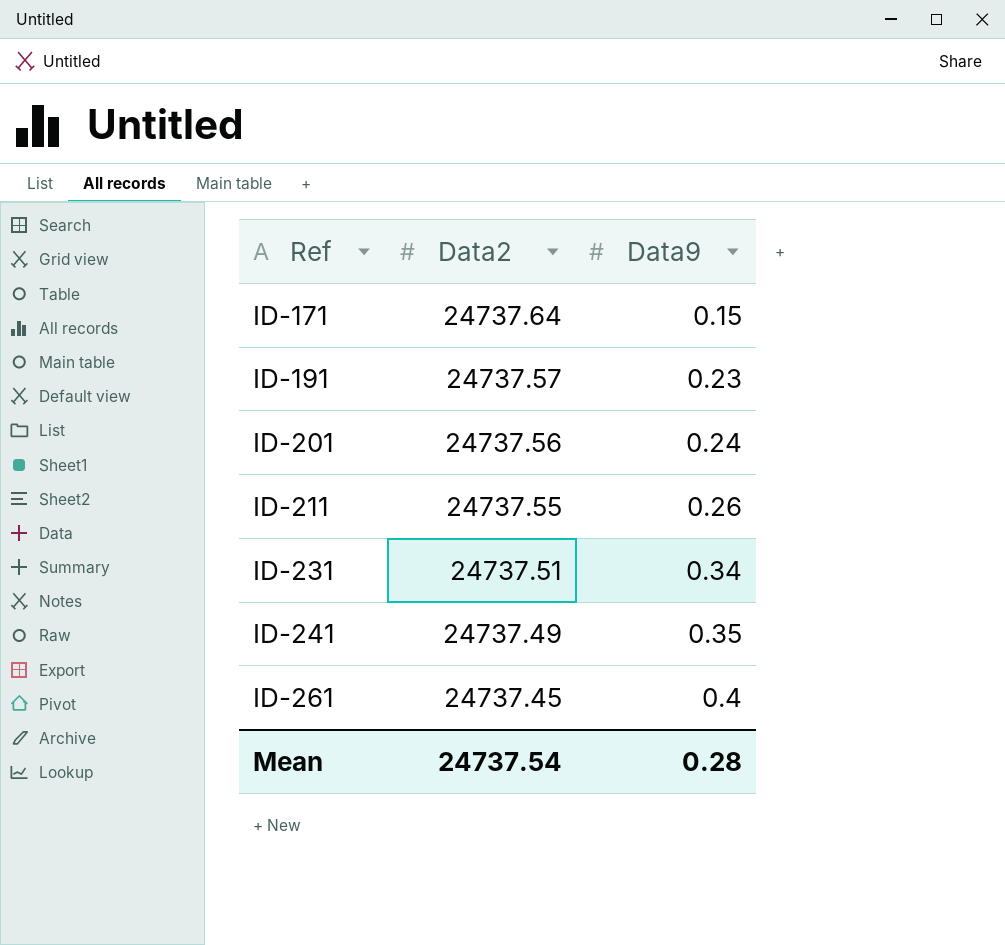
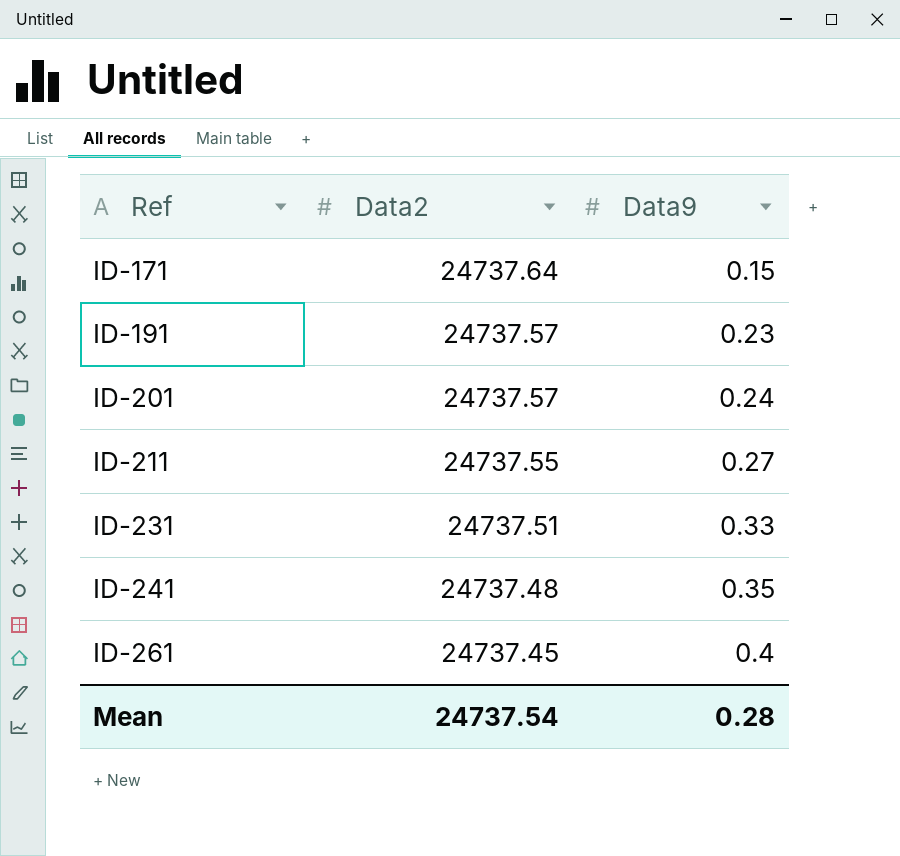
ID-201 | Data2: 24737.56 -> 24737.57
ID-211 | Data9: 0.26 -> 0.27
ID-231 | Data9: 0.34 -> 0.33
ID-241 | Data2: 24737.49 -> 24737.48

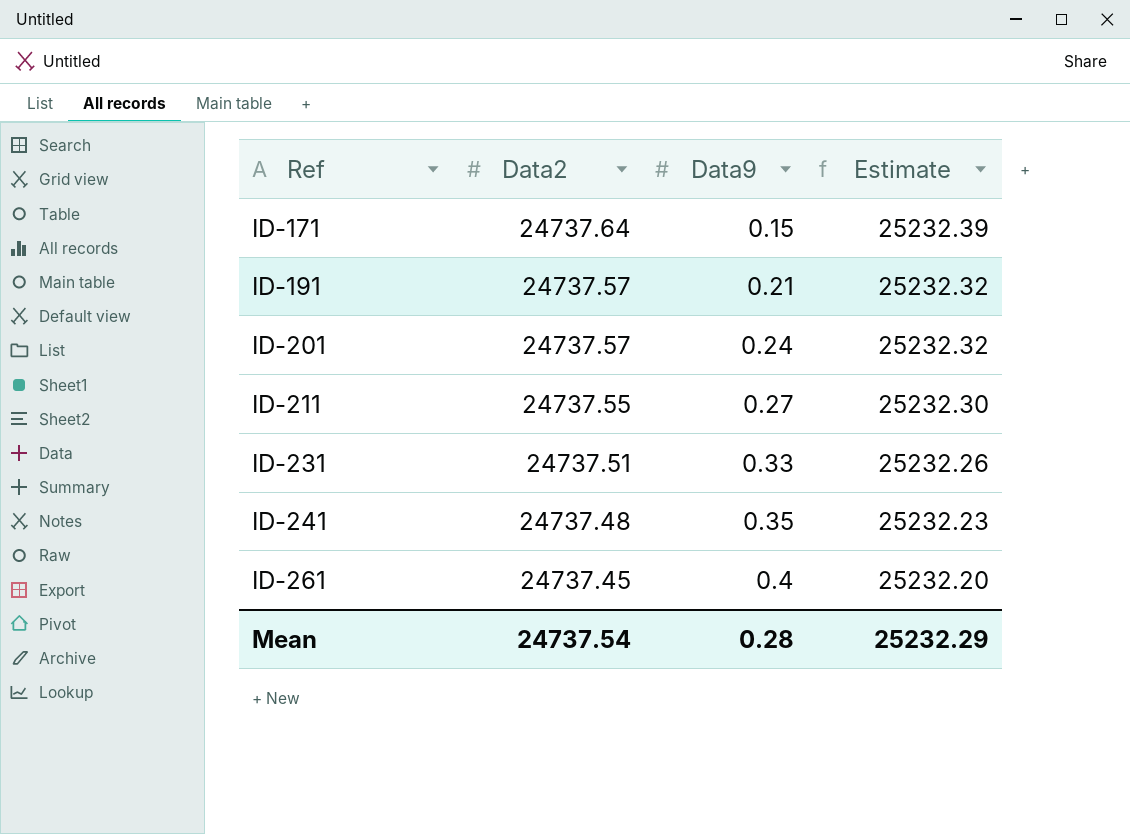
column Estimate | formula: none -> [Data2] * 1.02
ID-191 | Data9: 0.23 -> 0.21

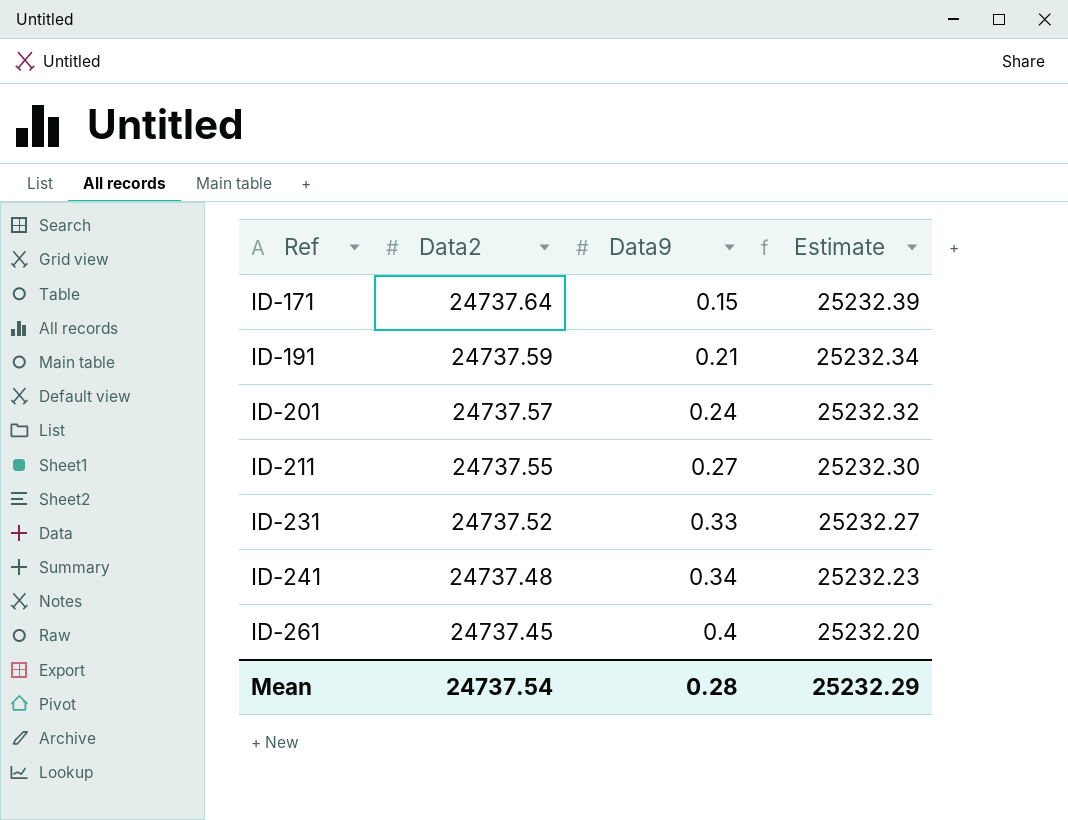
ID-191 | Data2: 24737.57 -> 24737.59
ID-191 | Estimate: 25232.32 -> 25232.34
ID-231 | Data2: 24737.51 -> 24737.52
ID-231 | Estimate: 25232.26 -> 25232.27
ID-241 | Data9: 0.35 -> 0.34

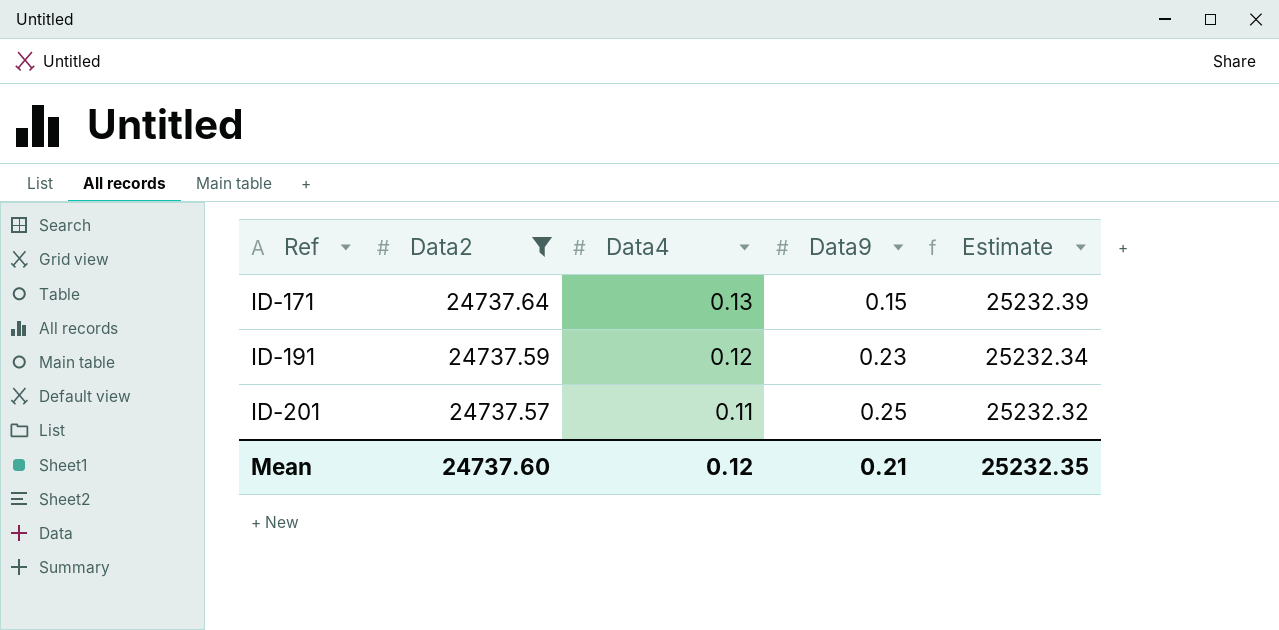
filter: none -> Data2 >= 24737.57
column Data4 | position: none -> 3
ID-191 | Data9: 0.21 -> 0.23
ID-201 | Data9: 0.24 -> 0.25
Mean | Data2: 24737.54 -> 24737.60
Mean | Data9: 0.28 -> 0.21
Mean | Estimate: 25232.29 -> 25232.35

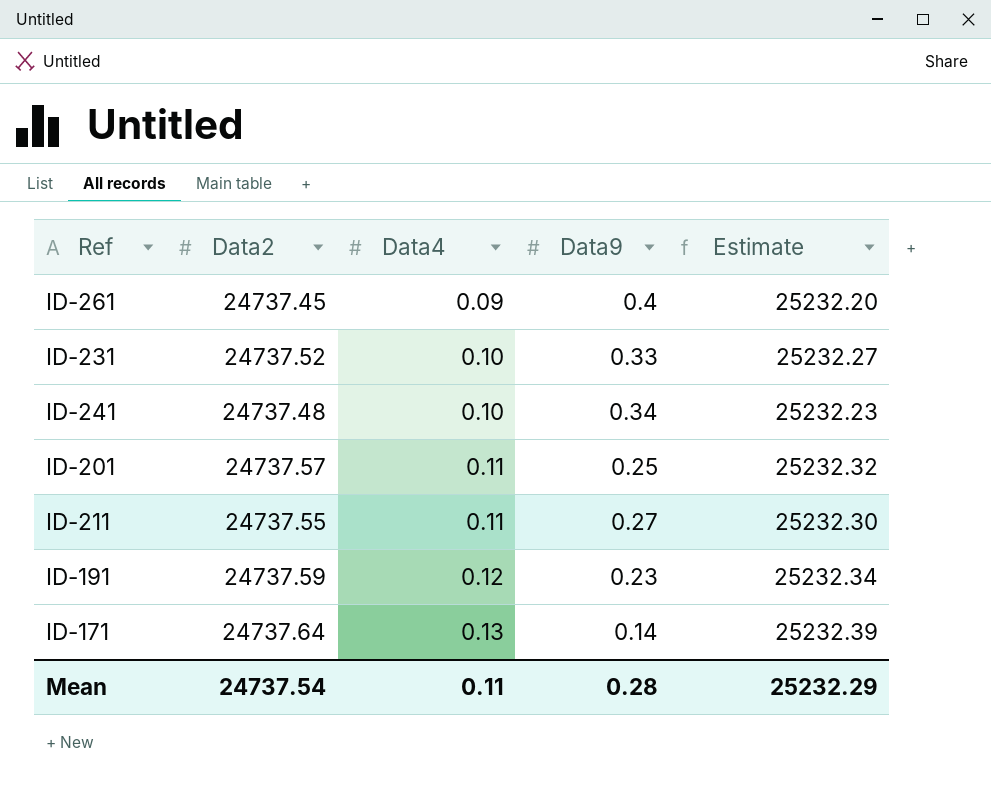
filter: Data2 >= 24737.57 -> none
row order: Ref ascending -> Data4 ascending
ID-171 | Data9: 0.15 -> 0.14
Mean | Data2: 24737.60 -> 24737.54
Mean | Data4: 0.12 -> 0.11
Mean | Data9: 0.21 -> 0.28
Mean | Estimate: 25232.35 -> 25232.29

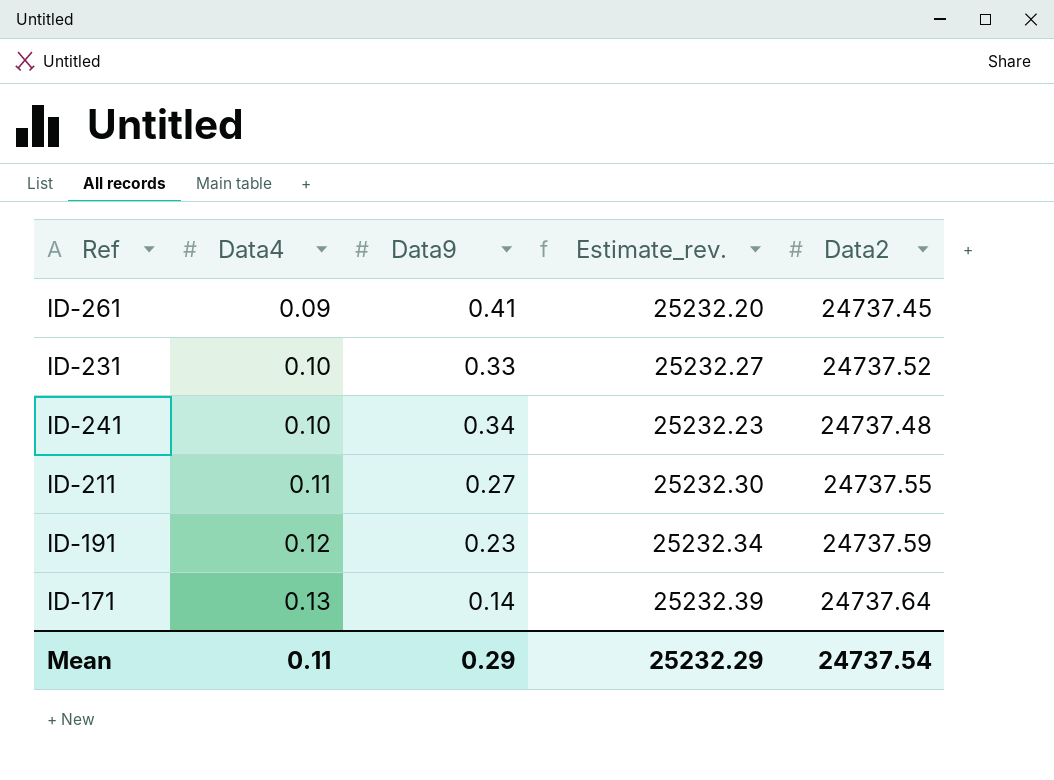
column name: Estimate -> Estimate_rev.
column Data2 | position: 2 -> 5
row ID-201: 24737.57 | 0.11 | 0.25 | 25232.32 -> none
ID-261 | Data9: 0.4 -> 0.41
Mean | Data9: 0.28 -> 0.29

